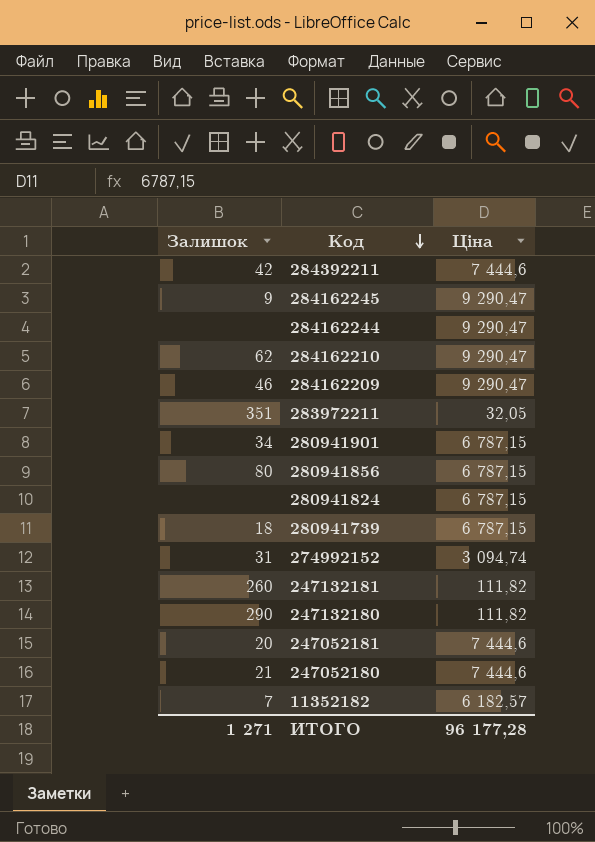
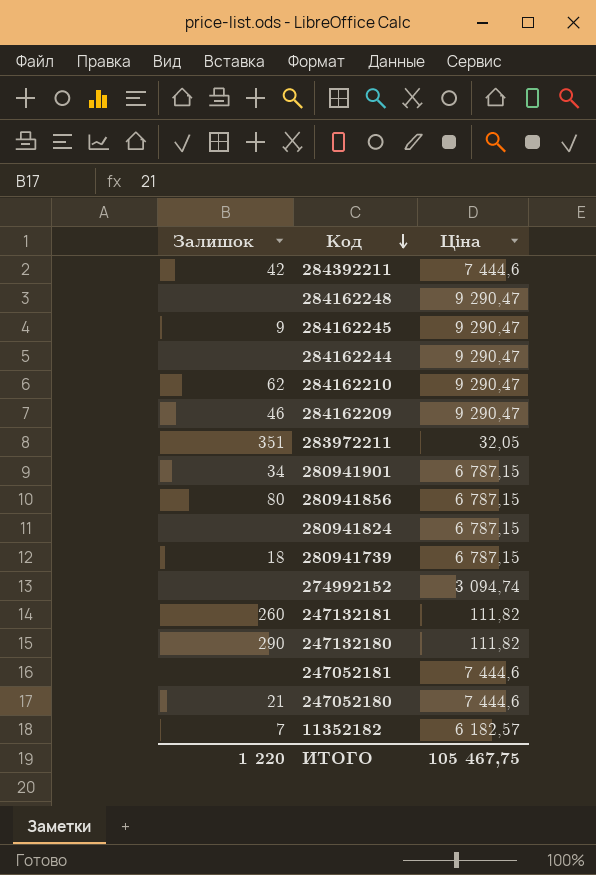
row 284162248: none -> none | 9 290,47
274992152 | Залишок: 31 -> none
247052181 | Залишок: 20 -> none
ИТОГО | Залишок: 1 271 -> 1 220
ИТОГО | Ціна: 96 177,28 -> 105 467,75

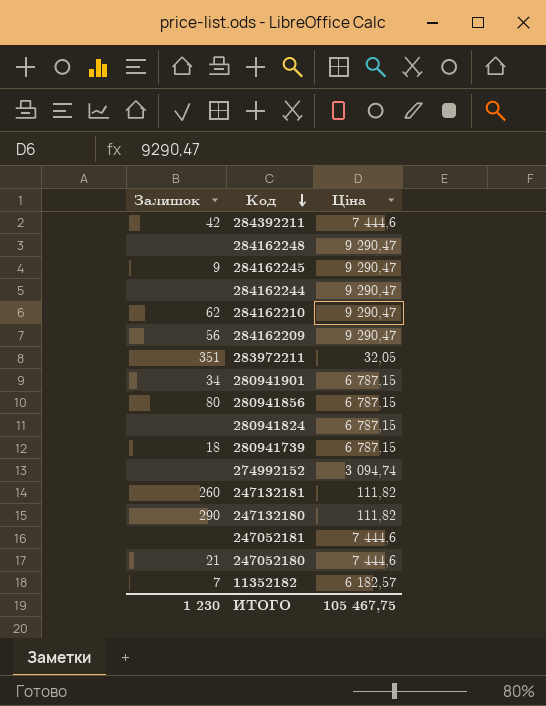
284162209 | Залишок: 46 -> 56
ИТОГО | Залишок: 1 220 -> 1 230

